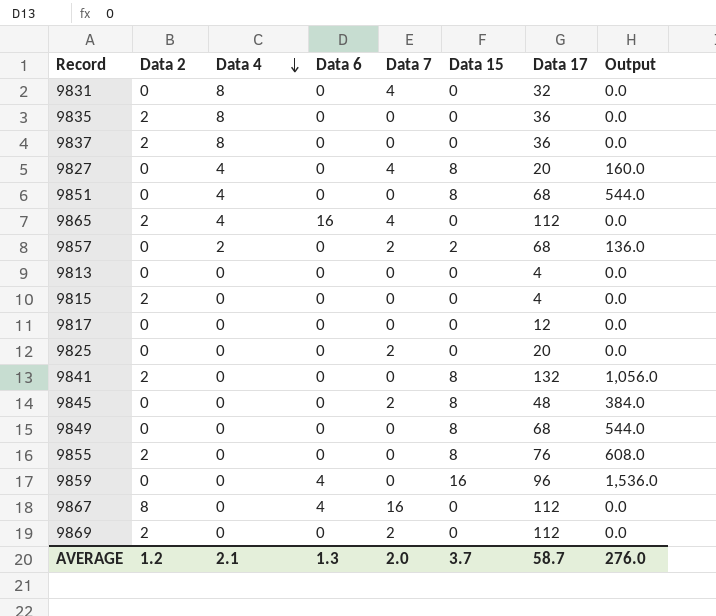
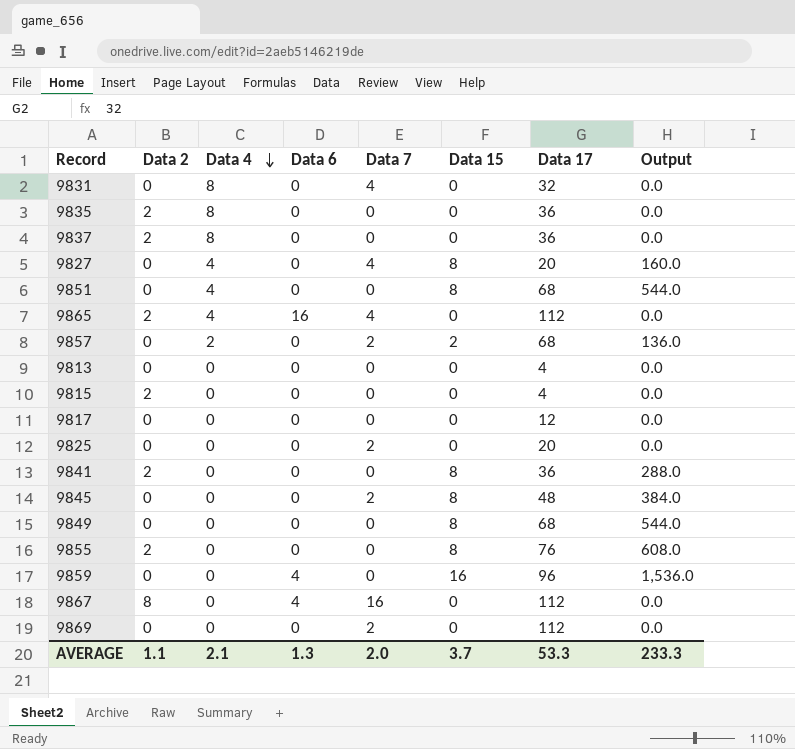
9841 | Data 17: 132 -> 36
9841 | Output: 1,056.0 -> 288.0
9869 | Data 2: 2 -> 0
AVERAGE | Data 2: 1.2 -> 1.1
AVERAGE | Data 17: 58.7 -> 53.3
AVERAGE | Output: 276.0 -> 233.3

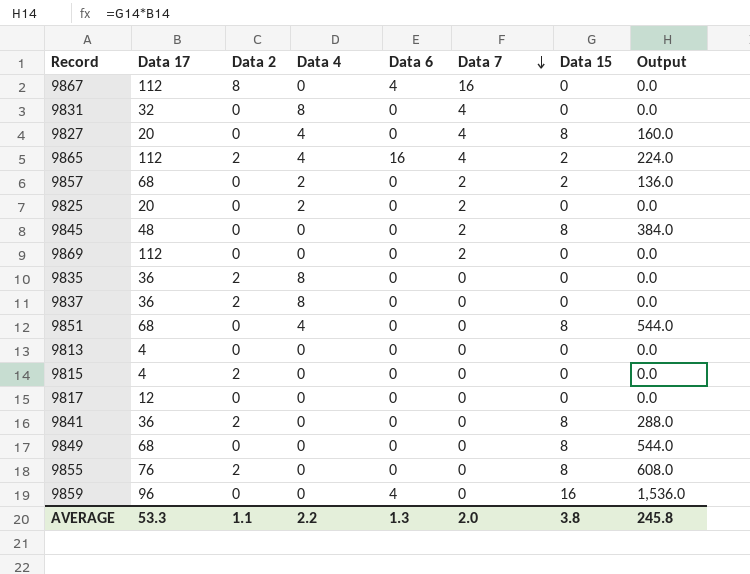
row order: Data 4 descending -> Data 7 descending
column Data 17 | position: 7 -> 2
9865 | Data 15: 0 -> 2
9865 | Output: 0.0 -> 224.0
9825 | Data 4: 0 -> 2
AVERAGE | Data 4: 2.1 -> 2.2
AVERAGE | Data 15: 3.7 -> 3.8
AVERAGE | Output: 233.3 -> 245.8

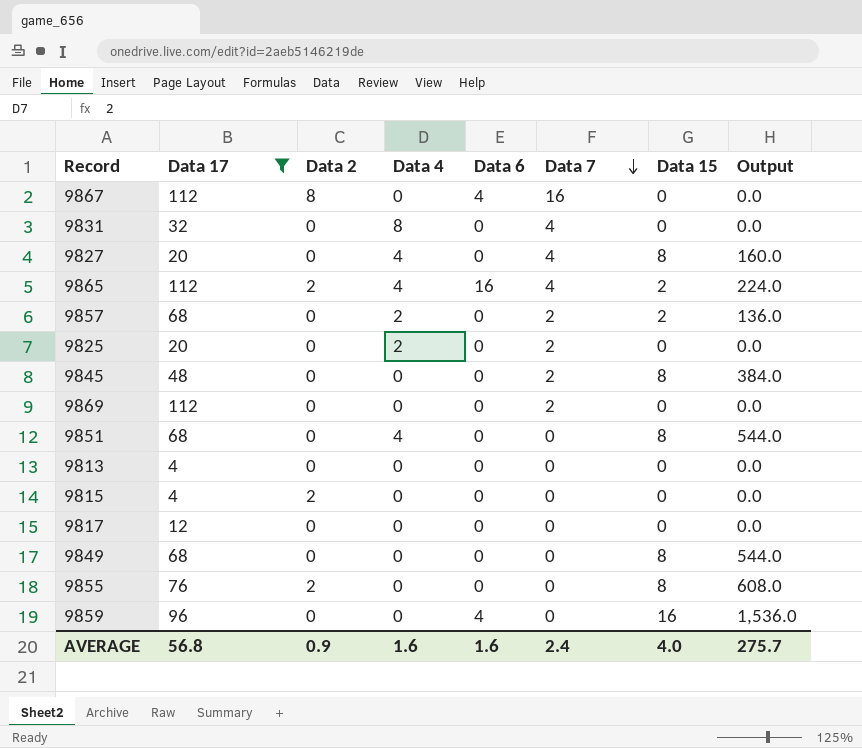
filter: none -> Data 17 != 36
AVERAGE | Data 17: 53.3 -> 56.8
AVERAGE | Data 2: 1.1 -> 0.9
AVERAGE | Data 4: 2.2 -> 1.6
AVERAGE | Data 6: 1.3 -> 1.6
AVERAGE | Data 7: 2.0 -> 2.4
AVERAGE | Data 15: 3.8 -> 4.0
AVERAGE | Output: 245.8 -> 275.7

